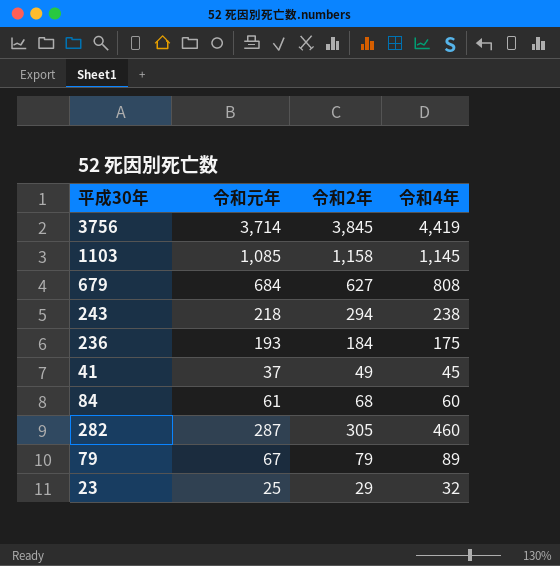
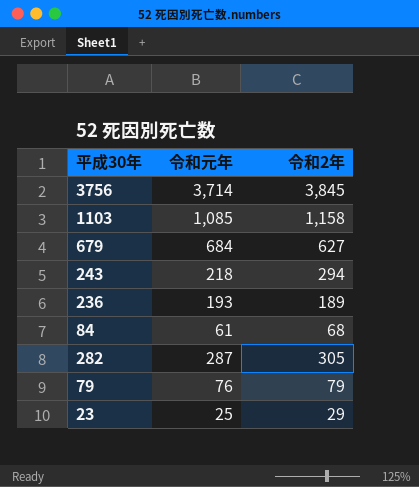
column 令和4年 | position: 4 -> none
row 41: 37 | 49 | 45 -> none
236 | 令和2年: 184 -> 189
79 | 令和元年: 67 -> 76

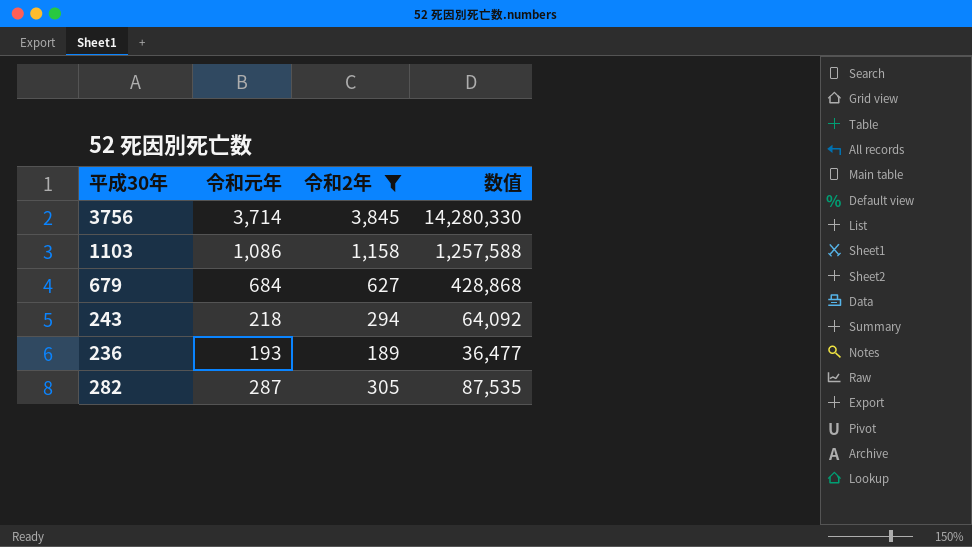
filter: none -> 令和2年 >= 189
column 数值 | formula: none -> [令和元年] * [令和2年]
1103 | 令和元年: 1,085 -> 1,086

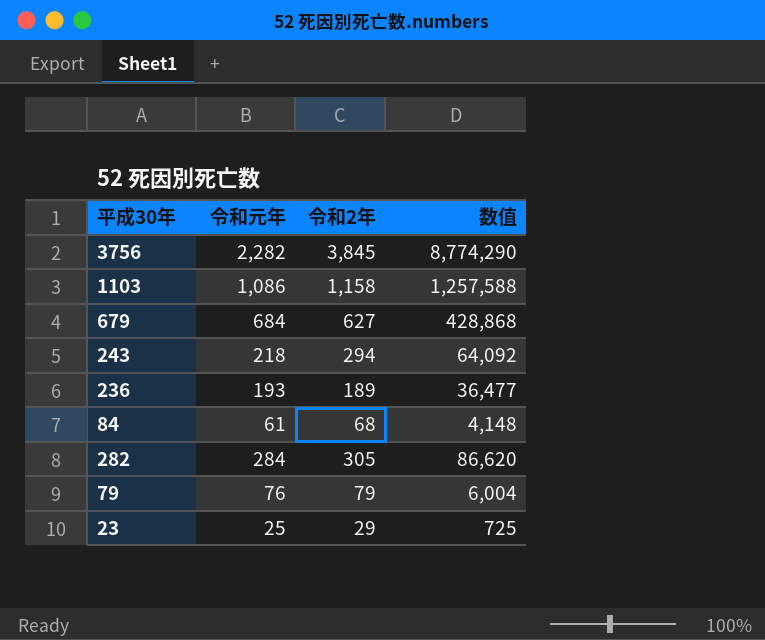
filter: 令和2年 >= 189 -> none
3756 | 令和元年: 3,714 -> 2,282
3756 | 数值: 14,280,330 -> 8,774,290
282 | 令和元年: 287 -> 284
282 | 数值: 87,535 -> 86,620

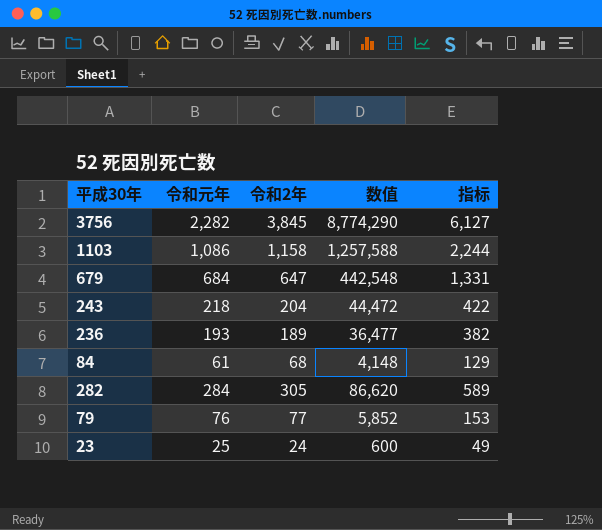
column 指标 | formula: none -> [令和元年] + [令和2年]
679 | 令和2年: 627 -> 647
679 | 数值: 428,868 -> 442,548
243 | 令和2年: 294 -> 204
243 | 数值: 64,092 -> 44,472
79 | 令和2年: 79 -> 77
79 | 数值: 6,004 -> 5,852
23 | 令和2年: 29 -> 24
23 | 数值: 725 -> 600

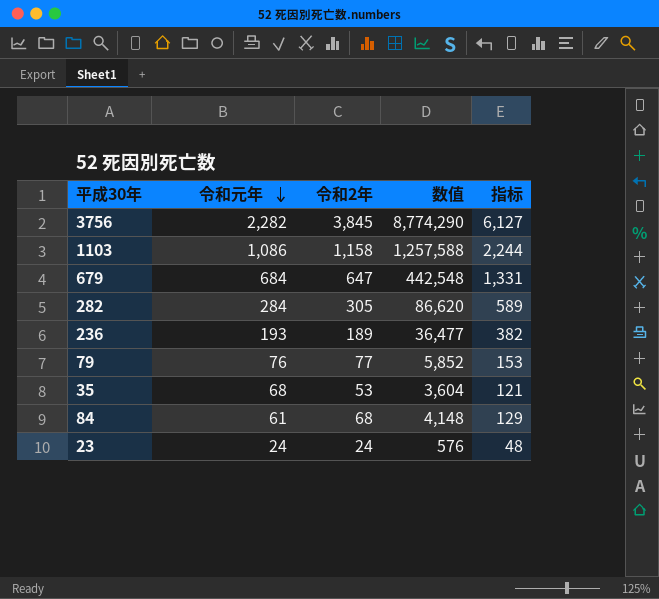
row order: none -> 令和元年 descending
row 243: 218 | 204 | 44,472 | 422 -> none
row 35: none -> 68 | 53 | 3,604 | 121
23 | 令和元年: 25 -> 24
23 | 数值: 600 -> 576
23 | 指标: 49 -> 48

